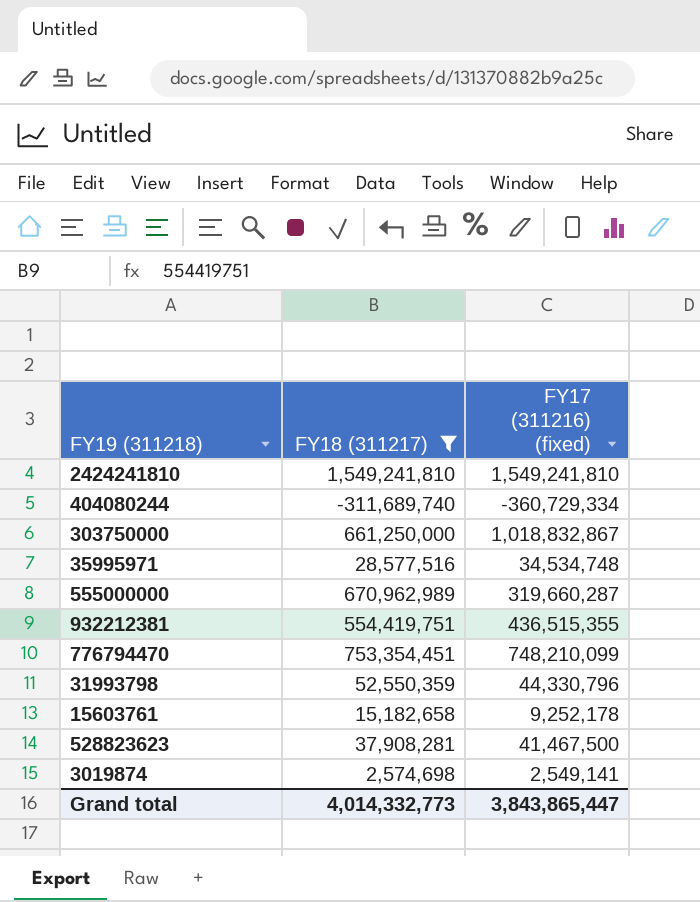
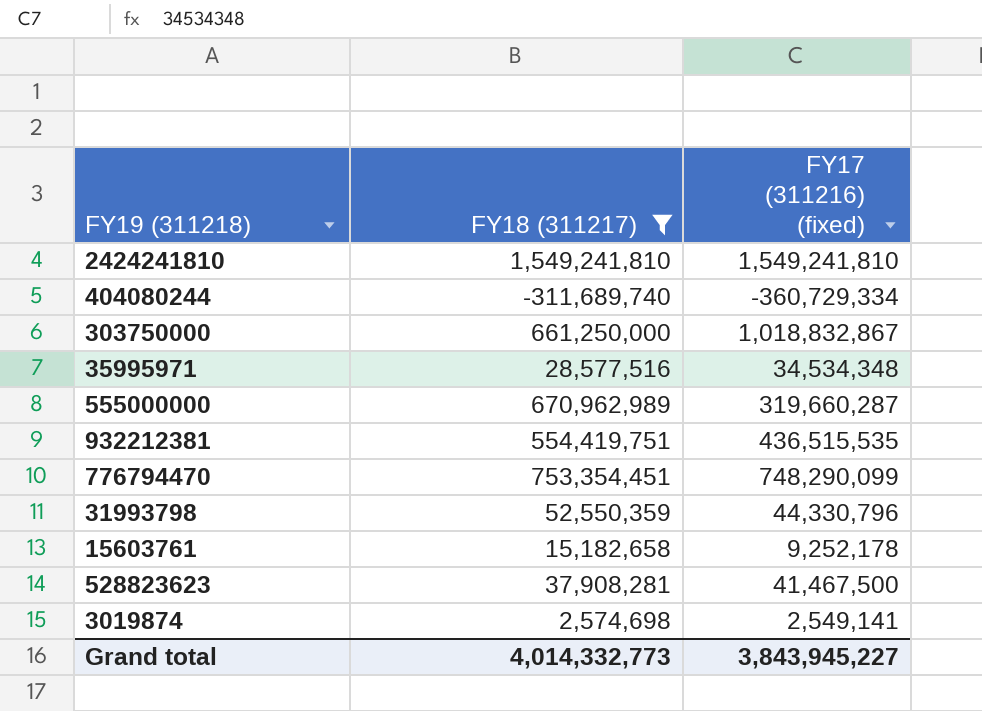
35995971 | FY17 (311216) (fixed): 34,534,748 -> 34,534,348
932212381 | FY17 (311216) (fixed): 436,515,355 -> 436,515,535
776794470 | FY17 (311216) (fixed): 748,210,099 -> 748,290,099
Grand total | FY17 (311216) (fixed): 3,843,865,447 -> 3,843,945,227

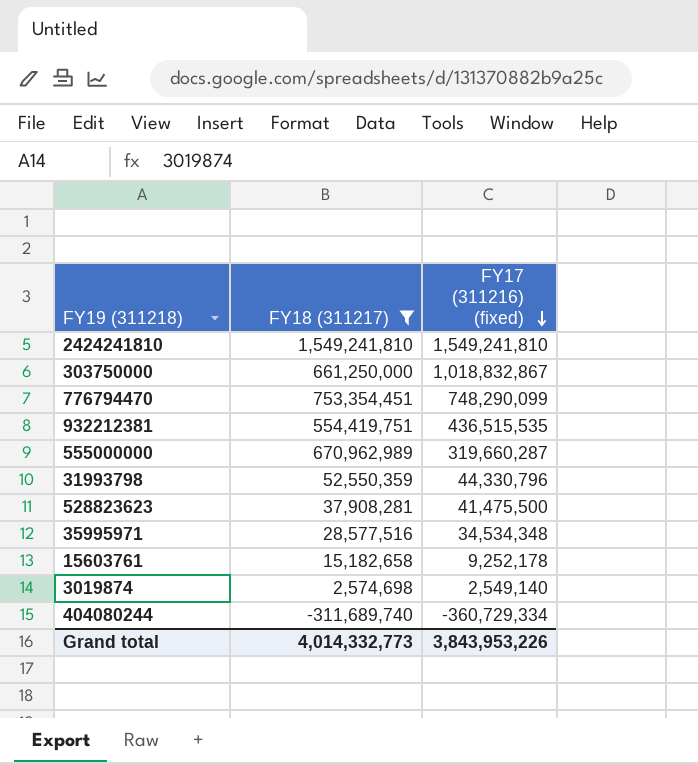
row order: none -> FY17 (311216) (fixed) descending
528823623 | FY17 (311216) (fixed): 41,467,500 -> 41,475,500
3019874 | FY17 (311216) (fixed): 2,549,141 -> 2,549,140
Grand total | FY17 (311216) (fixed): 3,843,945,227 -> 3,843,953,226

